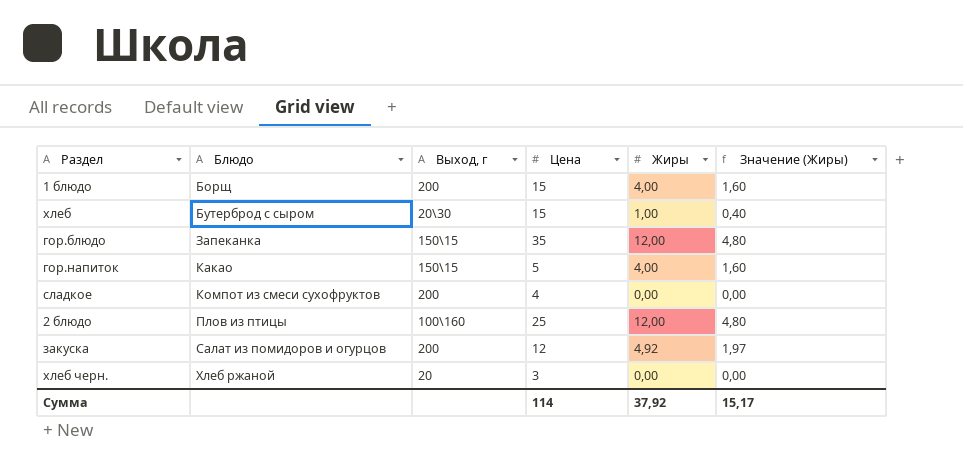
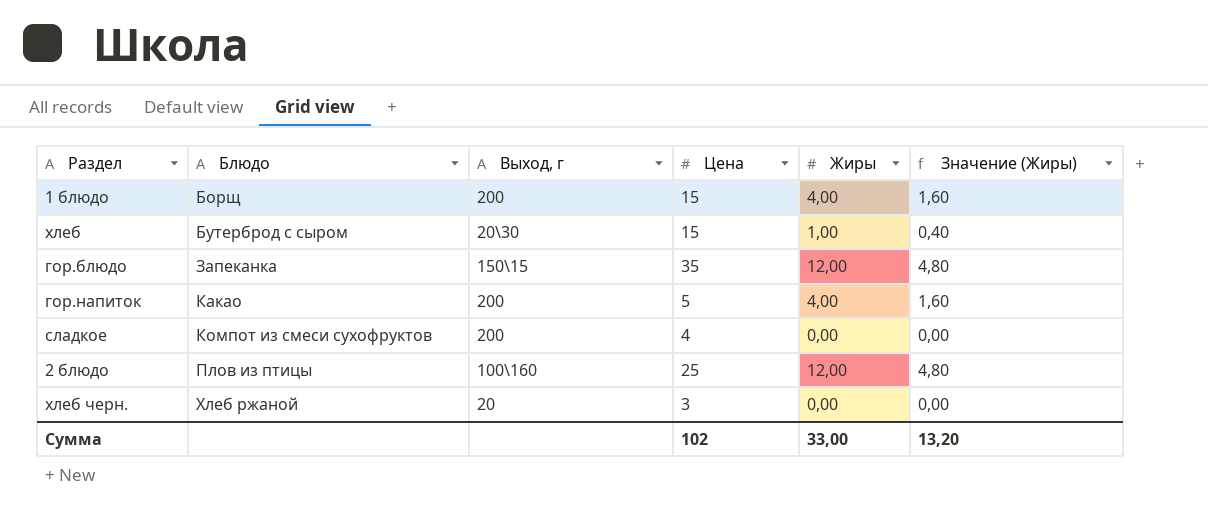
row закуска: Салат из помидоров и огурцов | 200 | 12 | 4,92 | 1,97 -> none
гор.напиток | Выход, г: 150\15 -> 200
Сумма | Цена: 114 -> 102
Сумма | Жиры: 37,92 -> 33,00
Сумма | Значение (Жиры): 15,17 -> 13,20

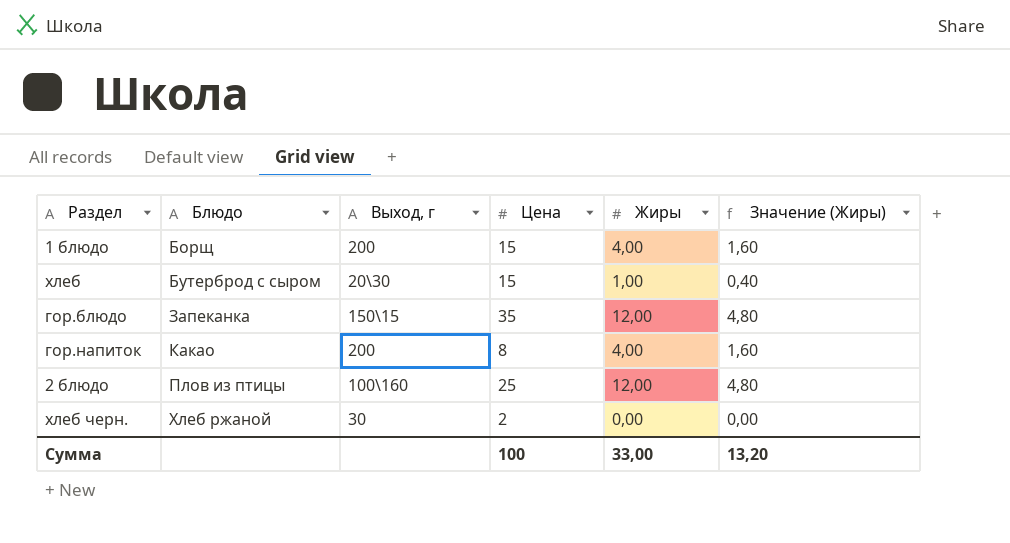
row сладкое: Компот из смеси сухофруктов | 200 | 4 | 0,00 | 0,00 -> none
гор.напиток | Цена: 5 -> 8
хлеб черн. | Выход, г: 20 -> 30
хлеб черн. | Цена: 3 -> 2
Сумма | Цена: 102 -> 100

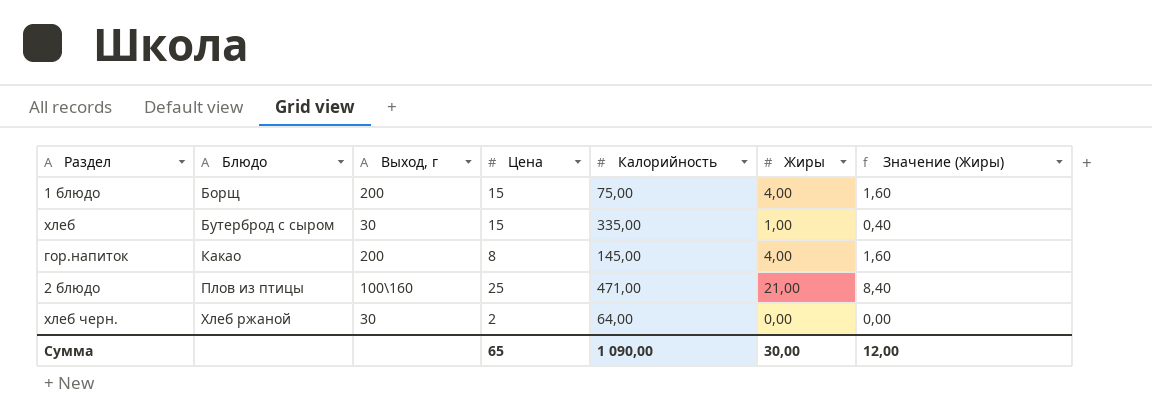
column Калорийность | position: none -> 5
row гор.блюдо: Запеканка | 150\15 | 35 | 12,00 | 4,80 -> none
хлеб | Выход, г: 20\30 -> 30
2 блюдо | Жиры: 12,00 -> 21,00
2 блюдо | Значение (Жиры): 4,80 -> 8,40
Сумма | Цена: 100 -> 65
Сумма | Жиры: 33,00 -> 30,00
Сумма | Значение (Жиры): 13,20 -> 12,00

